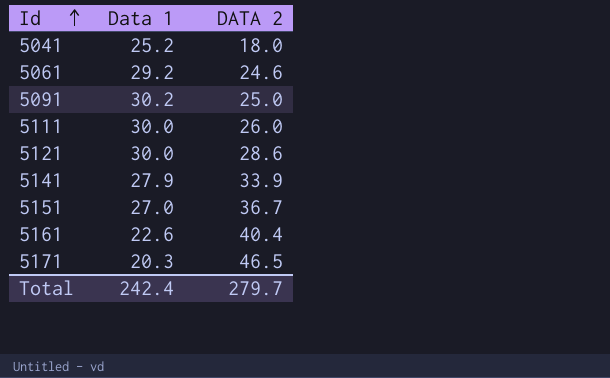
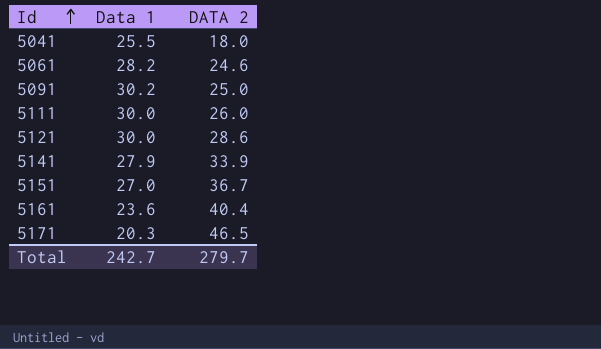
5041 | Data 1: 25.2 -> 25.5
5061 | Data 1: 29.2 -> 28.2
5161 | Data 1: 22.6 -> 23.6
Total | Data 1: 242.4 -> 242.7

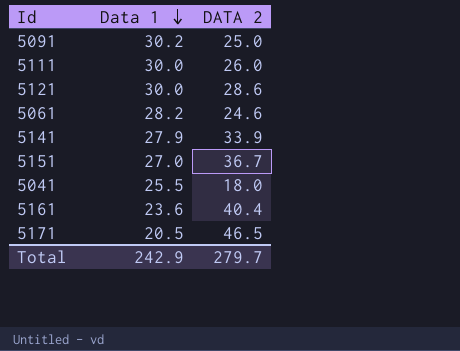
row order: Id ascending -> Data 1 descending
5171 | Data 1: 20.3 -> 20.5
Total | Data 1: 242.7 -> 242.9

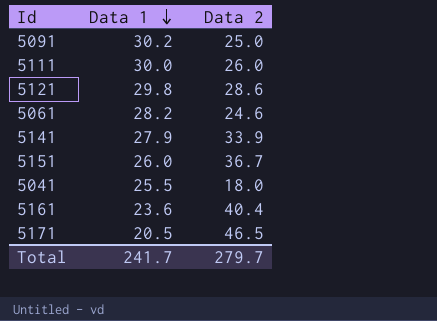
column name: DATA 2 -> Data 2
5121 | Data 1: 30.0 -> 29.8
5151 | Data 1: 27.0 -> 26.0
Total | Data 1: 242.9 -> 241.7

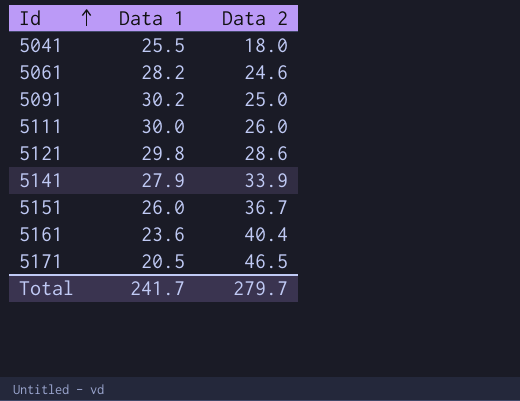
row order: Data 1 descending -> Id ascending

